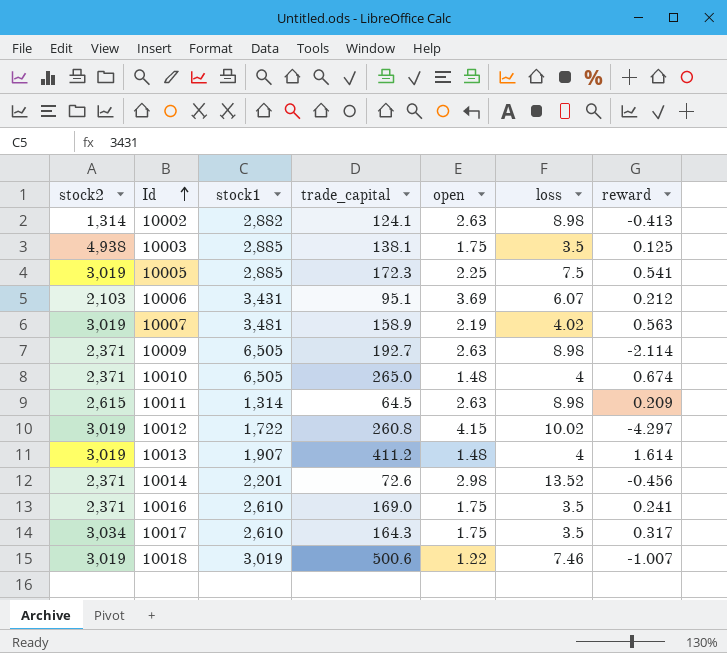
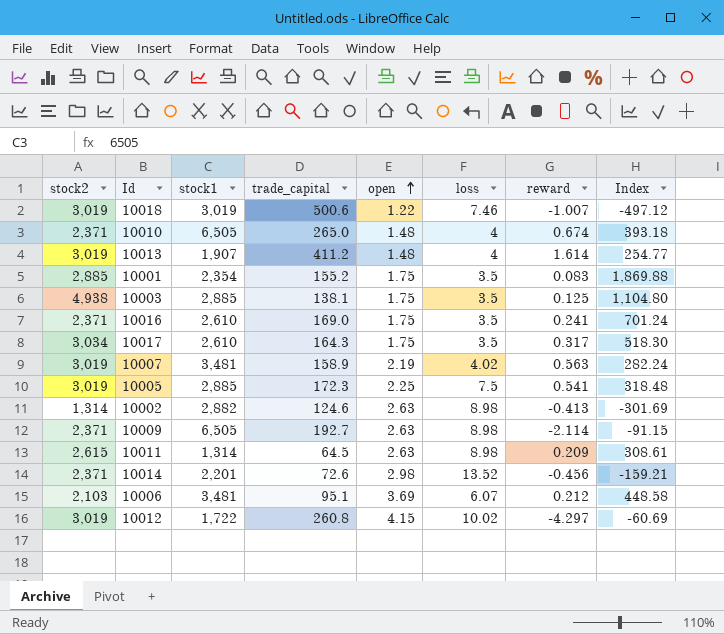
row order: Id ascending -> open ascending
column Index | formula: none -> [trade_capital] / [reward]
row 10001: none -> 2,885 | 2,354 | 155.2 | 1.75 | 3.5 | 0.083 | 1,869.88
10002 | trade_capital: 124.1 -> 124.6
10006 | stock1: 3,431 -> 3,481

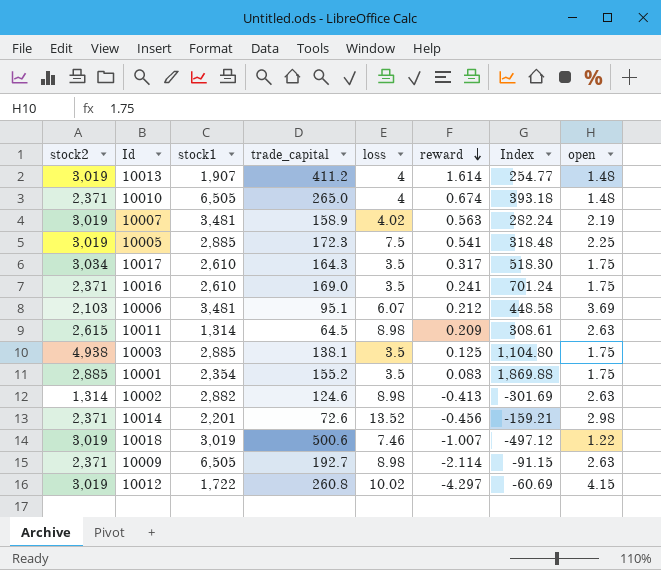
row order: open ascending -> reward descending
column open | position: 5 -> 8

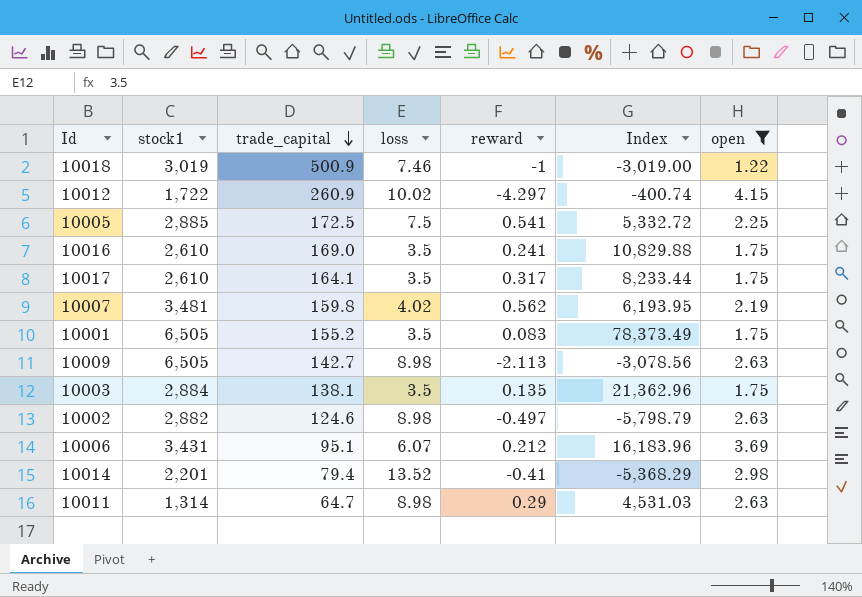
filter: none -> open != 1.48
row order: reward descending -> trade_capital descending
column stock2 | position: 1 -> none
column Index | formula: [trade_capital] / [reward] -> [stock1] / [reward]
10018 | trade_capital: 500.6 -> 500.9
10018 | reward: -1.007 -> -1
10012 | trade_capital: 260.8 -> 260.9
10005 | trade_capital: 172.3 -> 172.5
10017 | trade_capital: 164.3 -> 164.1
10007 | trade_capital: 158.9 -> 159.8
10007 | reward: 0.563 -> 0.562
10001 | stock1: 2,354 -> 6,505
10009 | trade_capital: 192.7 -> 142.7
10009 | reward: -2.114 -> -2.113
10003 | stock1: 2,885 -> 2,884
10003 | reward: 0.125 -> 0.135
10002 | reward: -0.413 -> -0.497
10006 | stock1: 3,481 -> 3,431
10014 | trade_capital: 72.6 -> 79.4
10014 | reward: -0.456 -> -0.41
10011 | trade_capital: 64.5 -> 64.7
10011 | reward: 0.209 -> 0.29

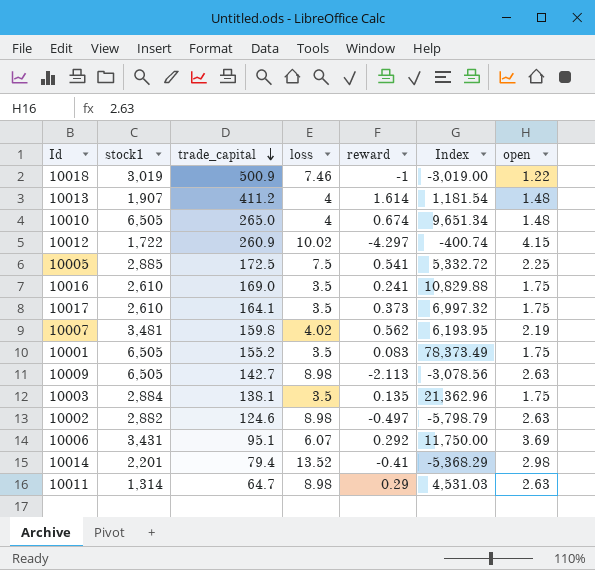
filter: open != 1.48 -> none
10017 | reward: 0.317 -> 0.373
10017 | Index: 8,233.44 -> 6,997.32
10006 | reward: 0.212 -> 0.292
10006 | Index: 16,183.96 -> 11,750.00

